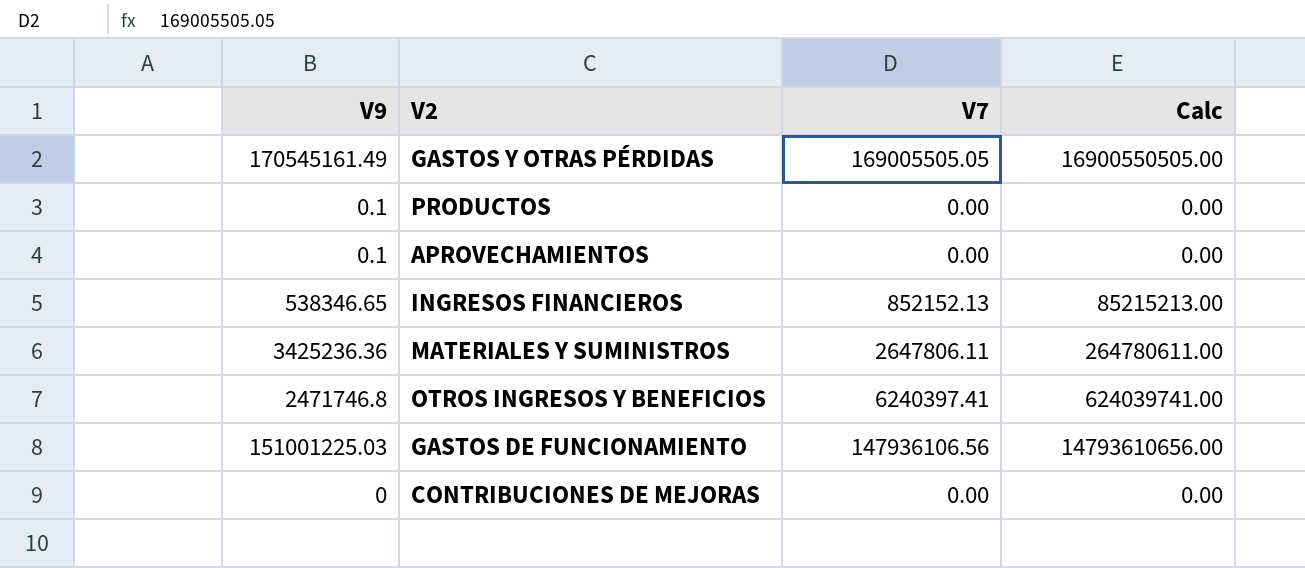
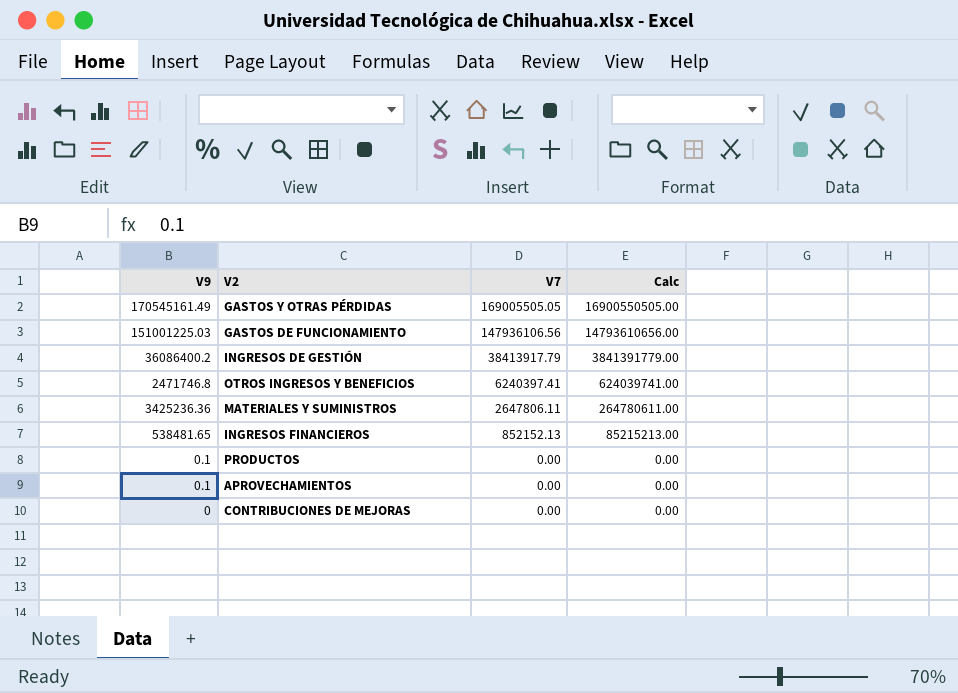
row order: none -> V7 descending
row INGRESOS DE GESTIÓN: none -> 36086400.2 | 38413917.79 | 3841391779.00
INGRESOS FINANCIEROS | V9: 538346.65 -> 538481.65

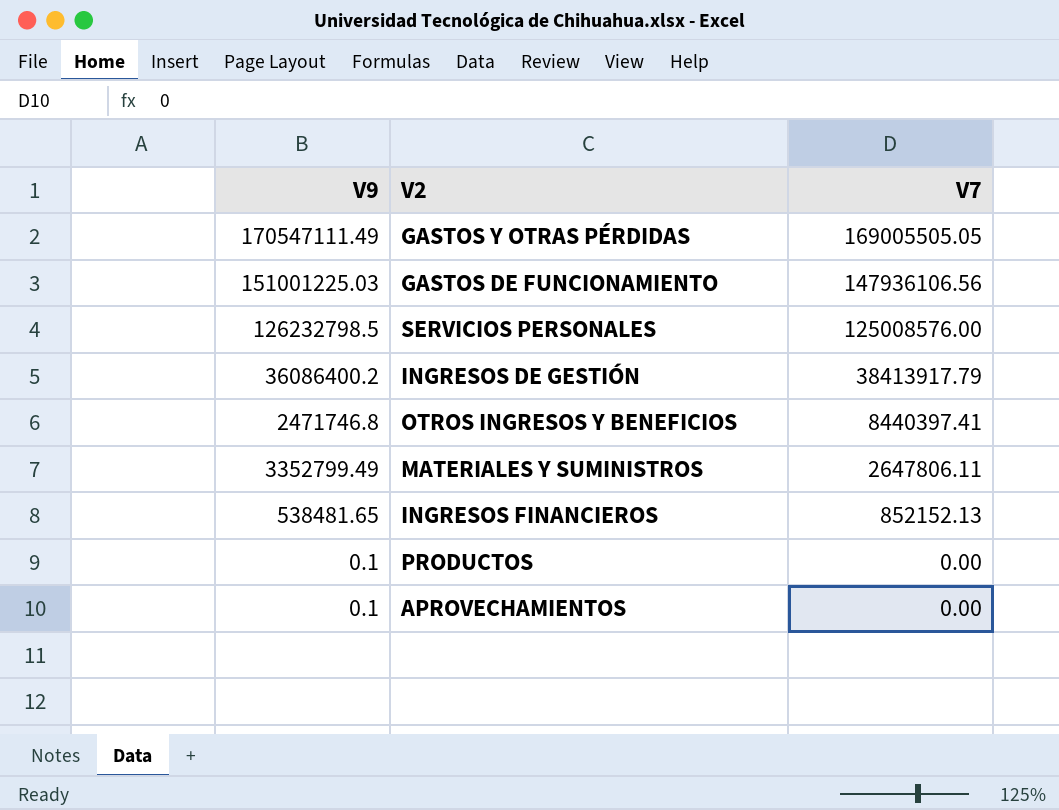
column Calc | formula: [V7] * 100 -> none
row CONTRIBUCIONES DE MEJORAS: 0 | 0.00 | 0.00 -> none
GASTOS Y OTRAS PÉRDIDAS | V9: 170545161.49 -> 170547111.49
row SERVICIOS PERSONALES: none -> 126232798.5 | 125008576.00
OTROS INGRESOS Y BENEFICIOS | V7: 6240397.41 -> 8440397.41
MATERIALES Y SUMINISTROS | V9: 3425236.36 -> 3352799.49

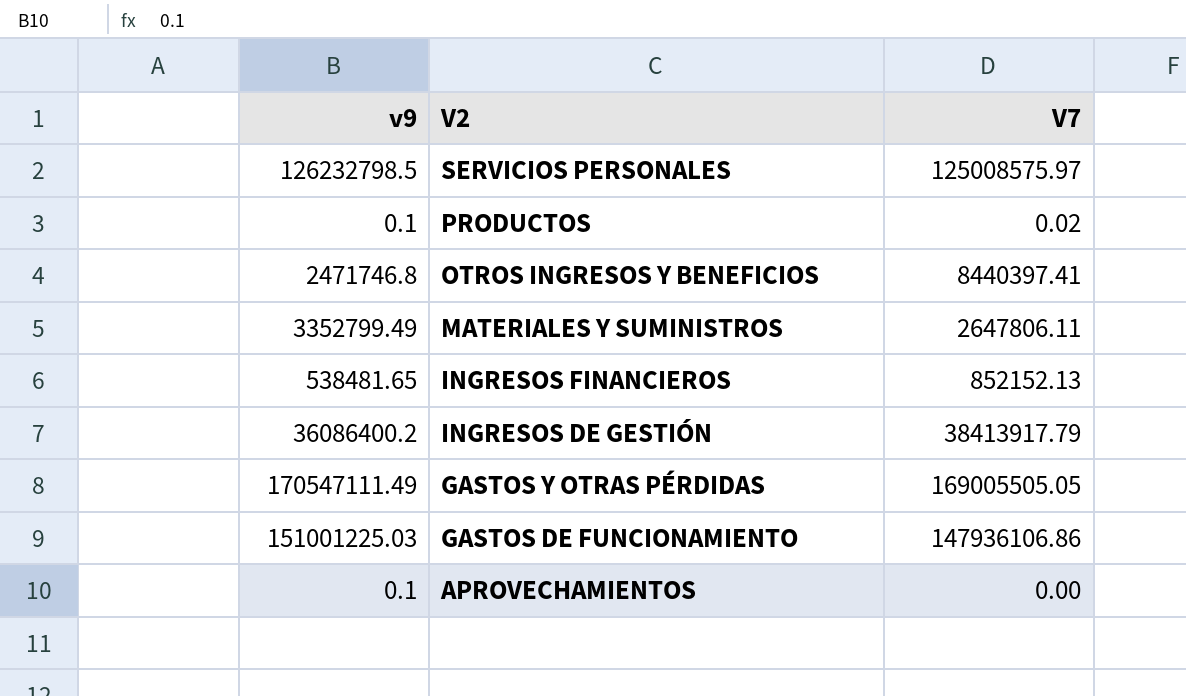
row order: V7 descending -> V2 descending
column name: V9 -> v9
SERVICIOS PERSONALES | V7: 125008576.00 -> 125008575.97
PRODUCTOS | V7: 0.00 -> 0.02
GASTOS DE FUNCIONAMIENTO | V7: 147936106.56 -> 147936106.86

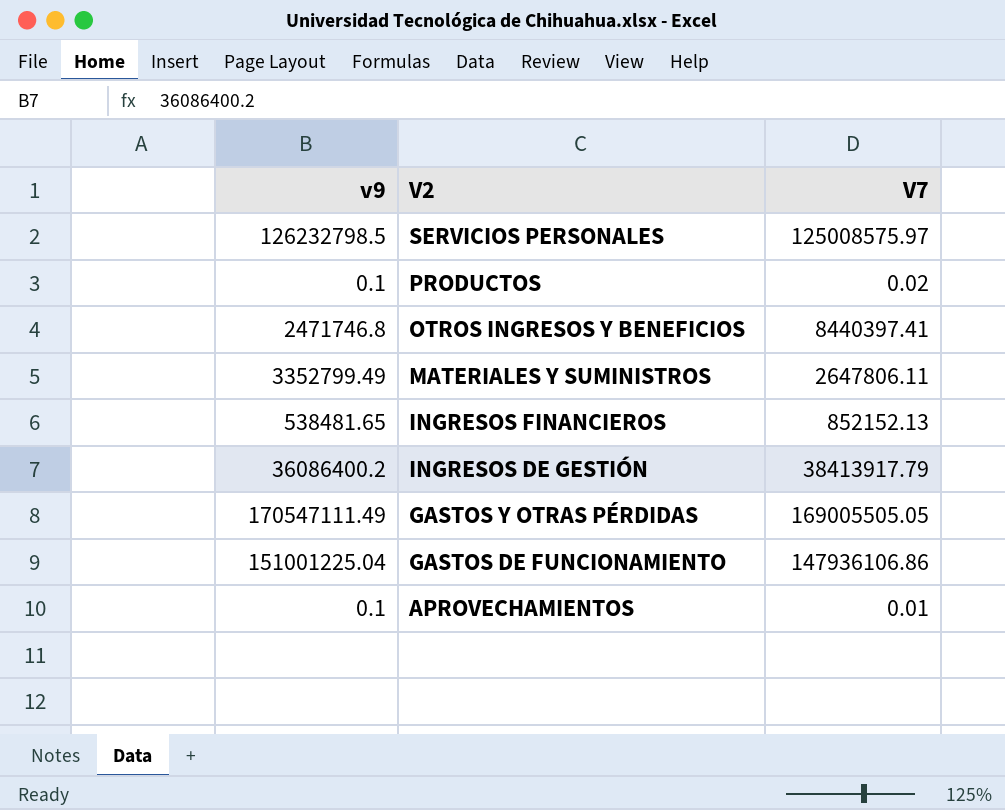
GASTOS DE FUNCIONAMIENTO | v9: 151001225.03 -> 151001225.04
APROVECHAMIENTOS | V7: 0.00 -> 0.01

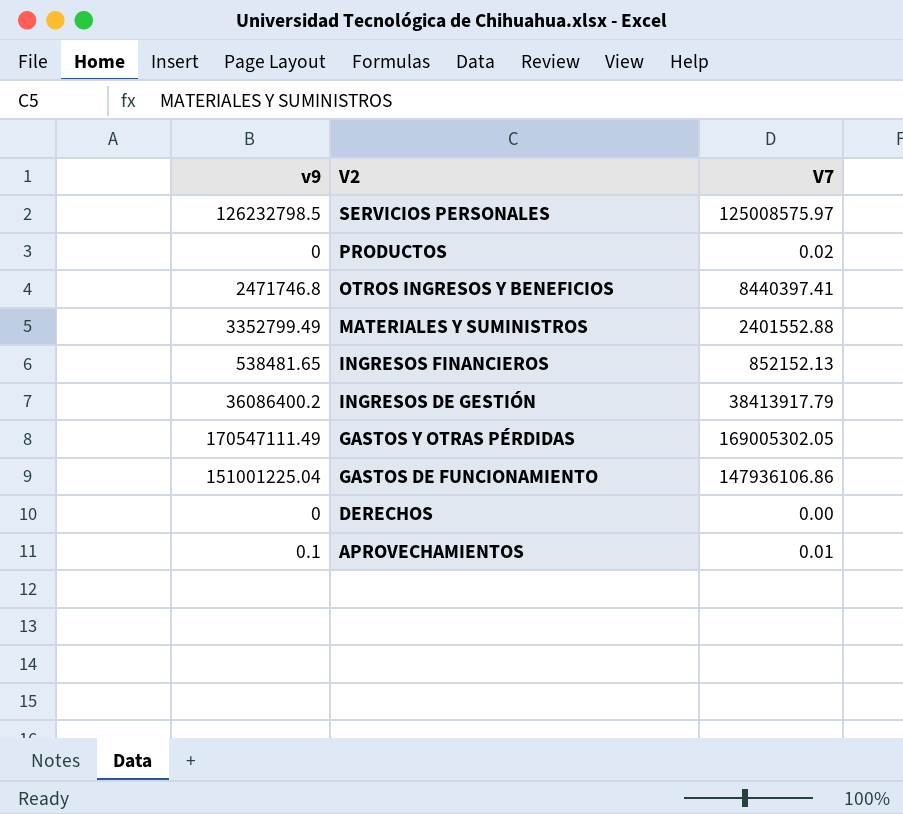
PRODUCTOS | v9: 0.1 -> 0
MATERIALES Y SUMINISTROS | V7: 2647806.11 -> 2401552.88
GASTOS Y OTRAS PÉRDIDAS | V7: 169005505.05 -> 169005302.05
row DERECHOS: none -> 0 | 0.00

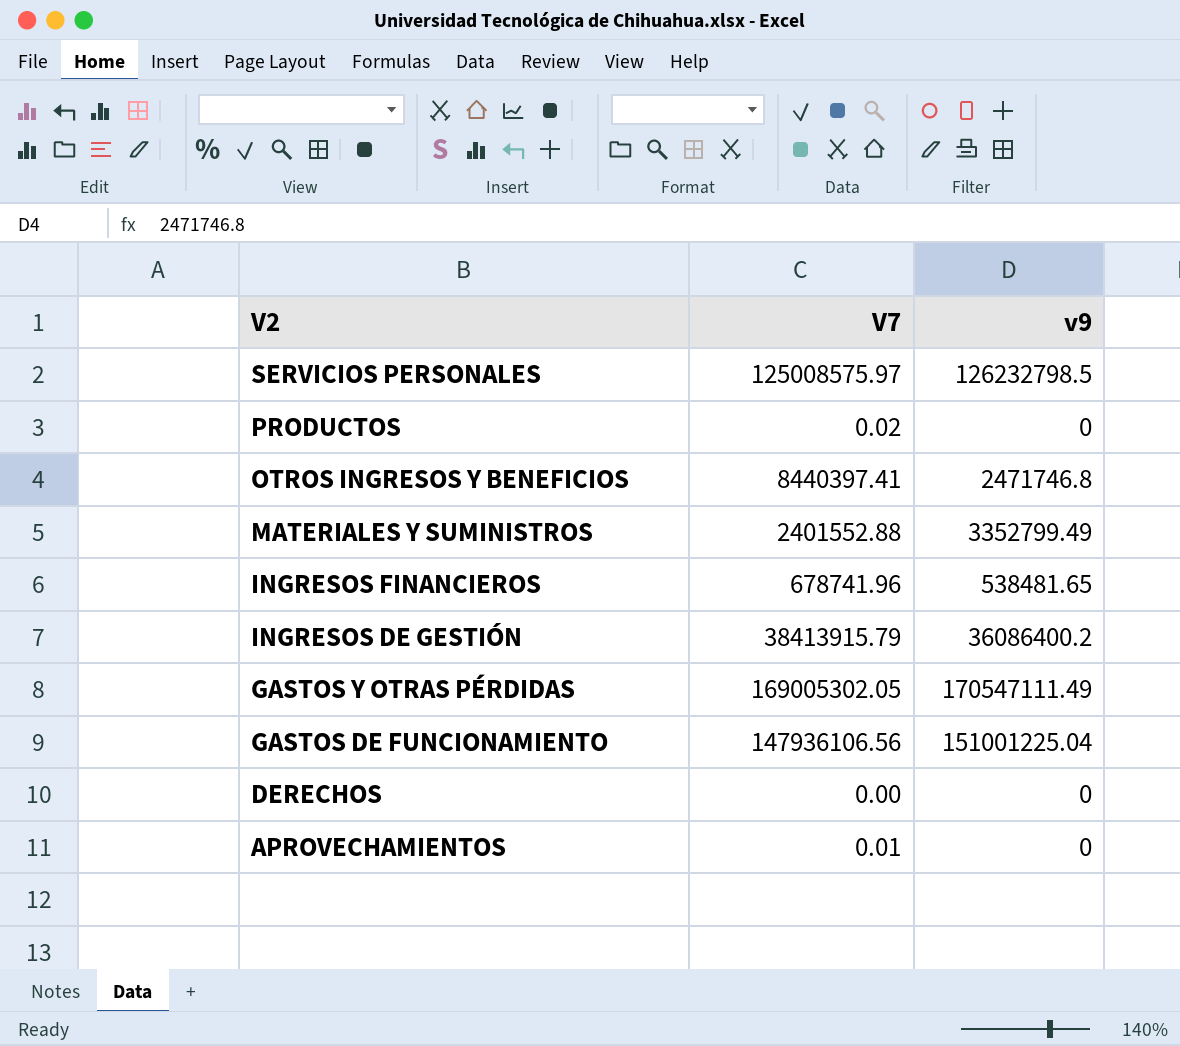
column v9 | position: 1 -> 3
INGRESOS FINANCIEROS | V7: 852152.13 -> 678741.96
INGRESOS DE GESTIÓN | V7: 38413917.79 -> 38413915.79
GASTOS DE FUNCIONAMIENTO | V7: 147936106.86 -> 147936106.56
APROVECHAMIENTOS | v9: 0.1 -> 0

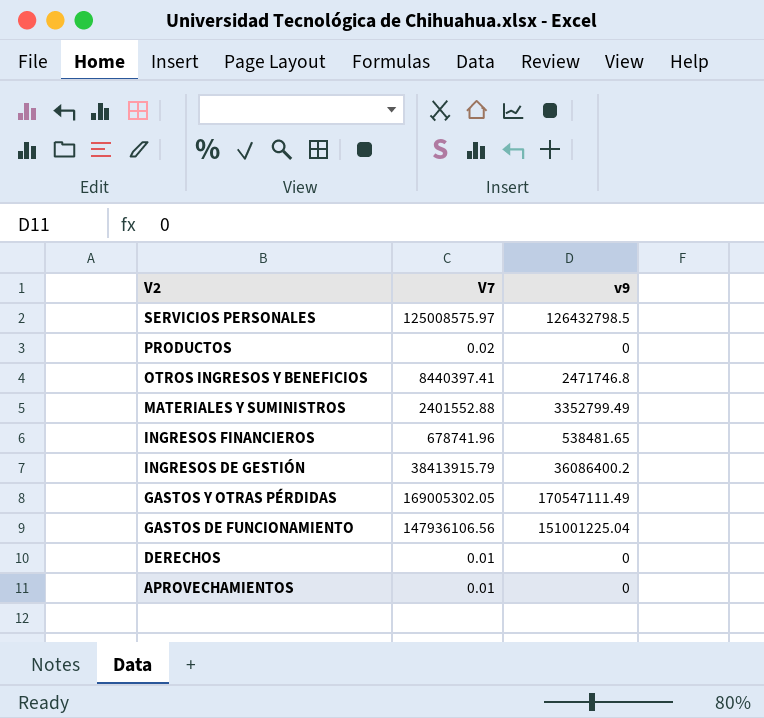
SERVICIOS PERSONALES | v9: 126232798.5 -> 126432798.5
DERECHOS | V7: 0.00 -> 0.01

